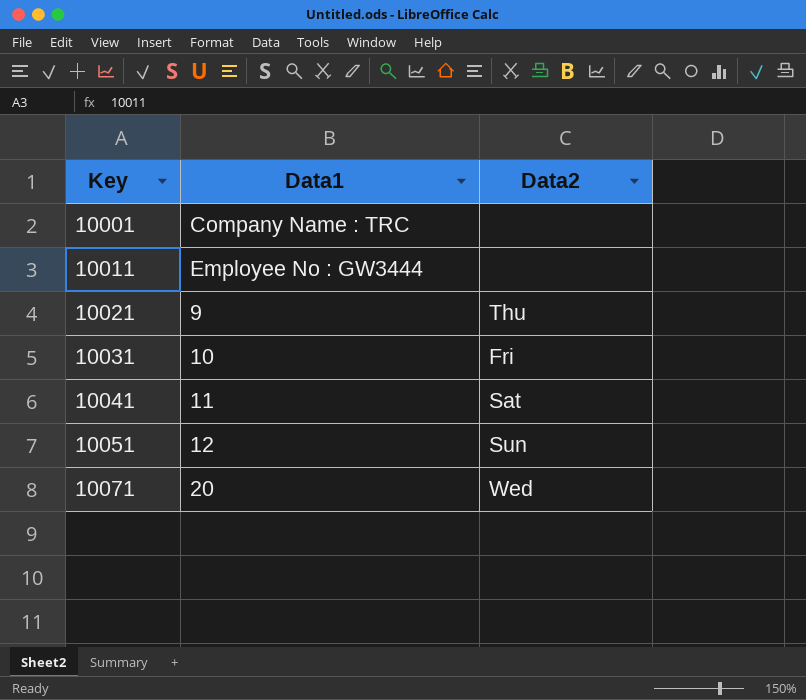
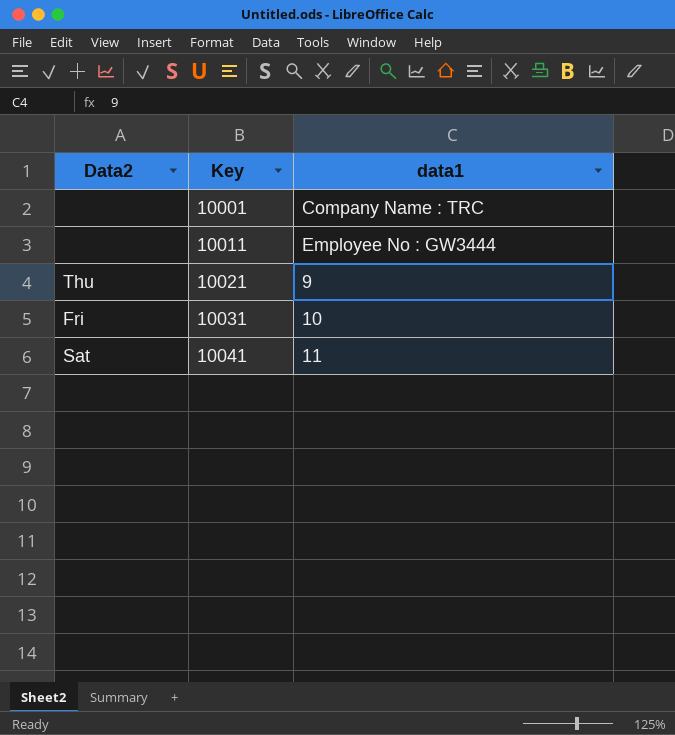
column Data2 | position: 3 -> 1
column name: Data1 -> data1
row 10051: 12 | Sun -> none
row 10071: 20 | Wed -> none

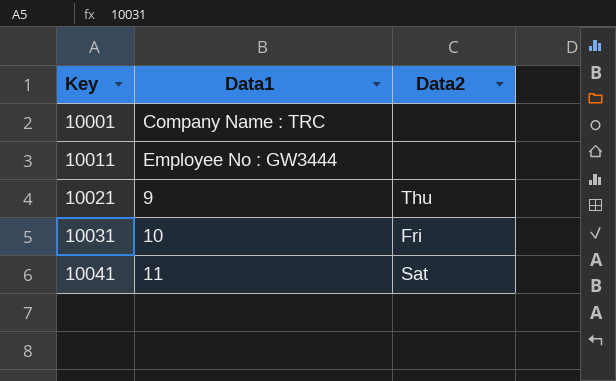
column name: data1 -> Data1
column Data2 | position: 1 -> 3

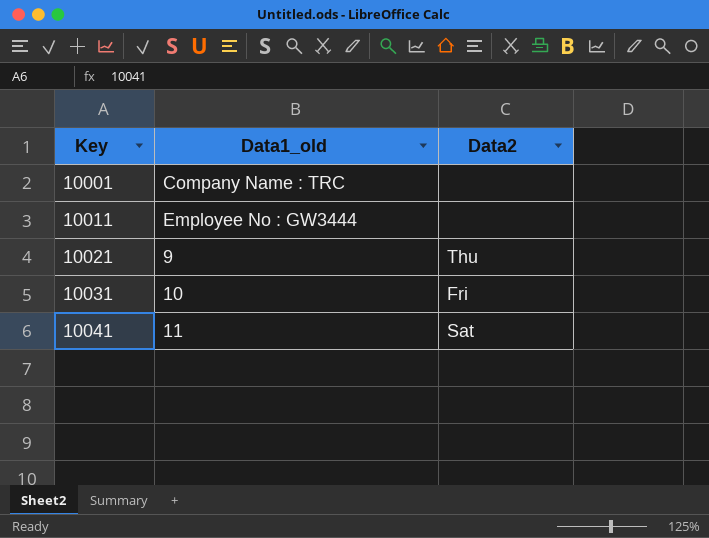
column name: Data1 -> Data1_old

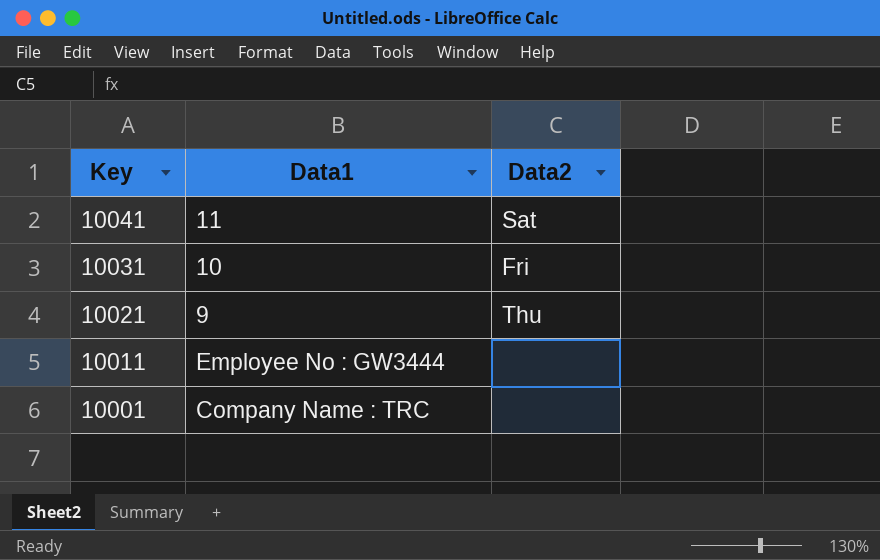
row order: Key ascending -> Key descending
column name: Data1_old -> Data1

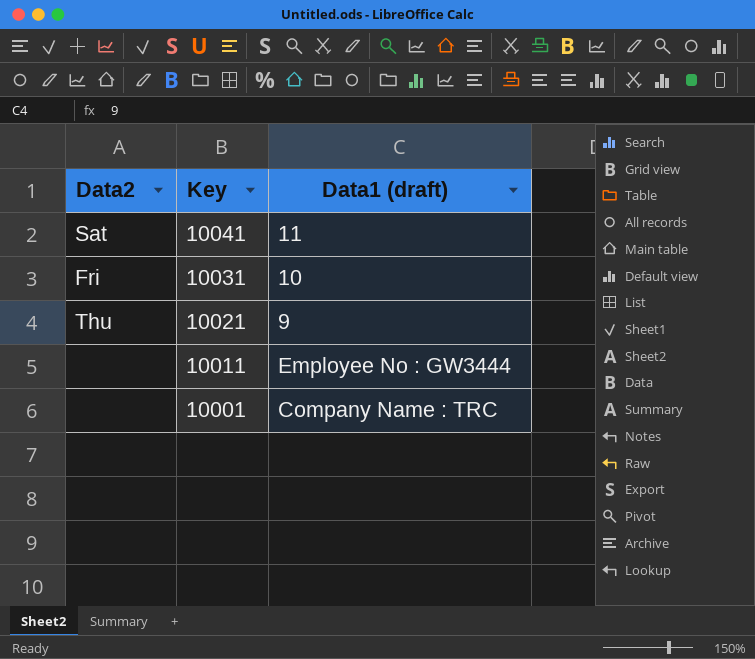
column Data2 | position: 3 -> 1
column name: Data1 -> Data1 (draft)

